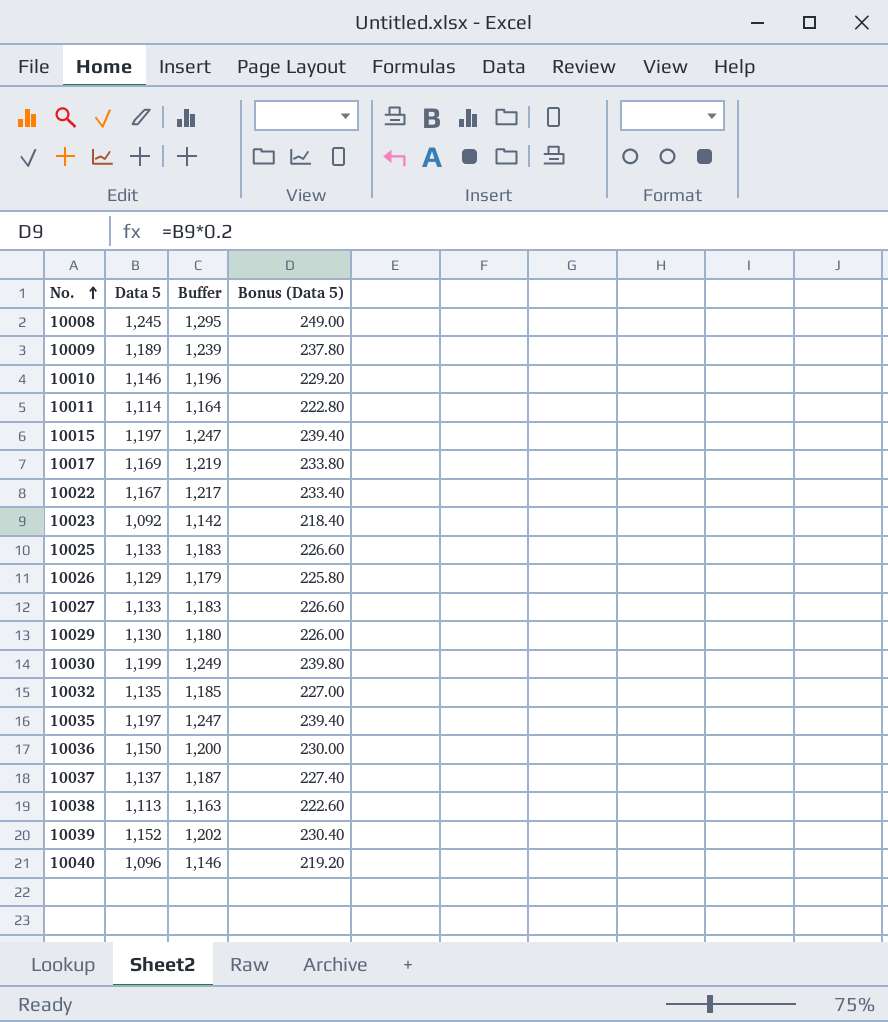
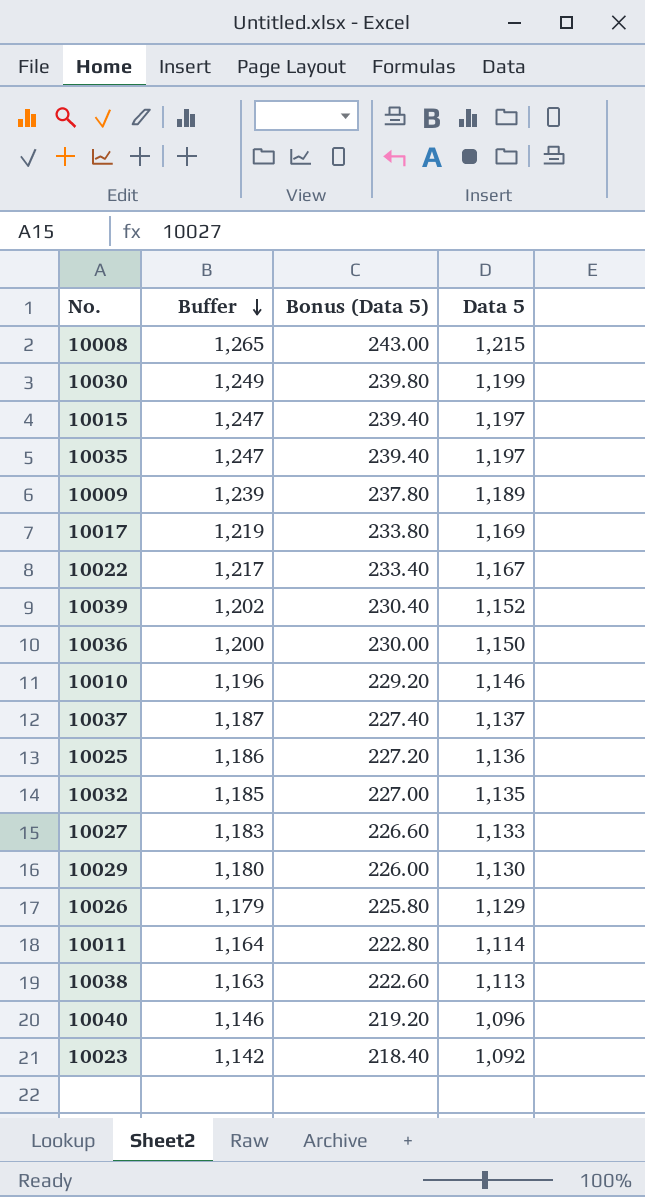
row order: No. ascending -> Buffer descending
column Data 5 | position: 2 -> 4
10008 | Buffer: 1,295 -> 1,265
10008 | Bonus (Data 5): 249.00 -> 243.00
10008 | Data 5: 1,245 -> 1,215
10025 | Buffer: 1,183 -> 1,186
10025 | Bonus (Data 5): 226.60 -> 227.20
10025 | Data 5: 1,133 -> 1,136

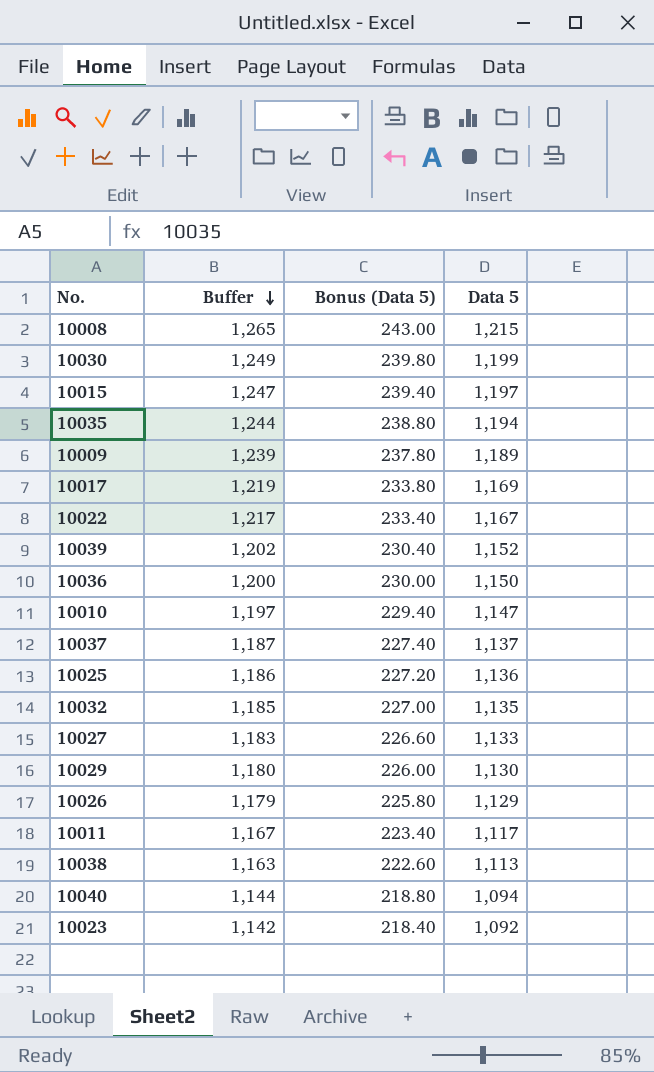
10035 | Buffer: 1,247 -> 1,244
10035 | Bonus (Data 5): 239.40 -> 238.80
10035 | Data 5: 1,197 -> 1,194
10010 | Buffer: 1,196 -> 1,197
10010 | Bonus (Data 5): 229.20 -> 229.40
10010 | Data 5: 1,146 -> 1,147
10011 | Buffer: 1,164 -> 1,167
10011 | Bonus (Data 5): 222.80 -> 223.40
10011 | Data 5: 1,114 -> 1,117
10040 | Buffer: 1,146 -> 1,144
10040 | Bonus (Data 5): 219.20 -> 218.80
10040 | Data 5: 1,096 -> 1,094

